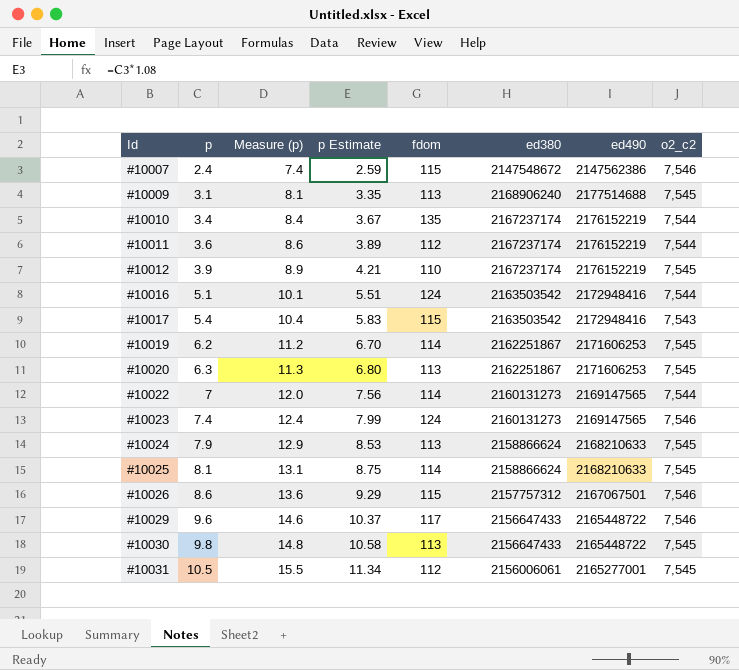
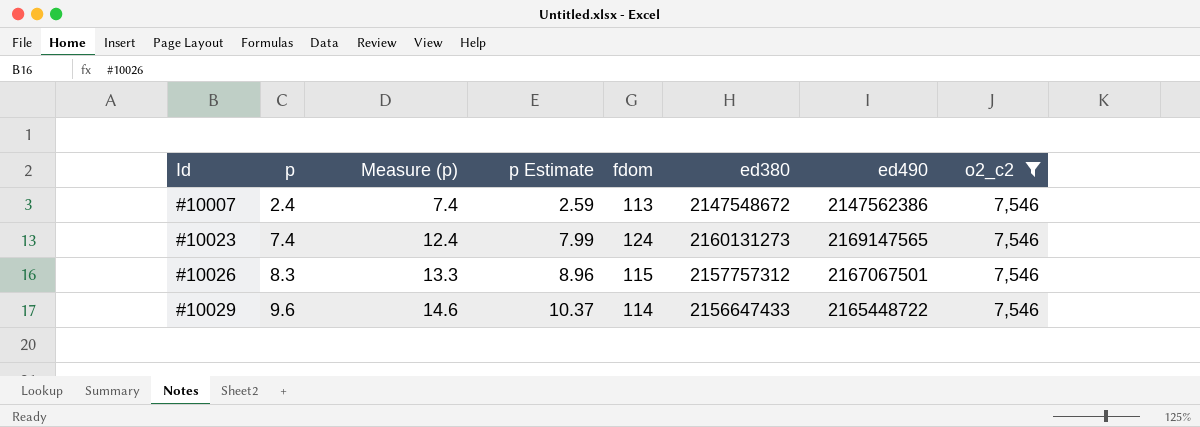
filter: none -> o2_c2 = 7,546
#10007 | fdom: 115 -> 113
#10026 | p: 8.6 -> 8.3
#10026 | Measure (p): 13.6 -> 13.3
#10026 | p Estimate: 9.29 -> 8.96
#10029 | fdom: 117 -> 114

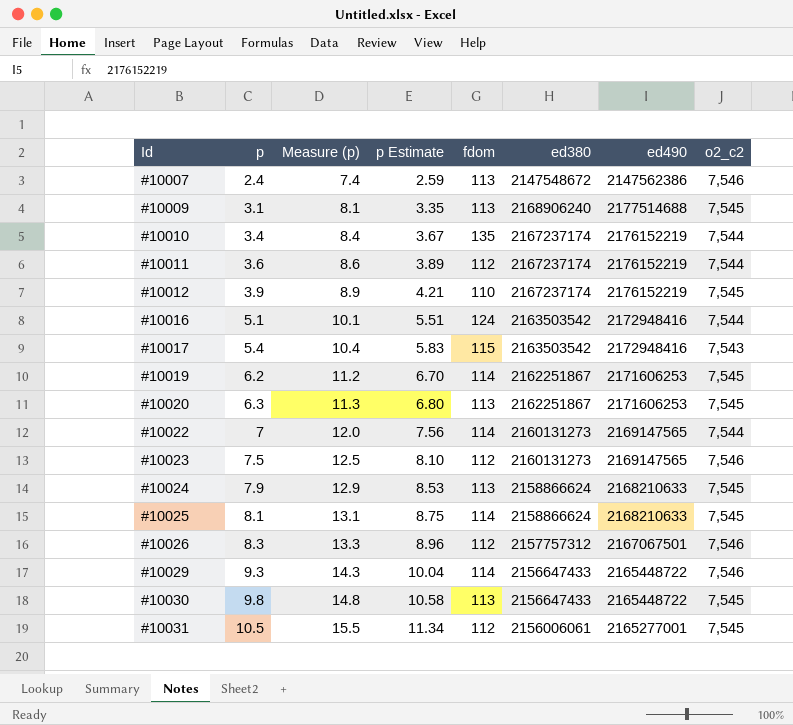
filter: o2_c2 = 7,546 -> none
#10023 | p: 7.4 -> 7.5
#10023 | Measure (p): 12.4 -> 12.5
#10023 | p Estimate: 7.99 -> 8.10
#10023 | fdom: 124 -> 112
#10026 | fdom: 115 -> 112
#10029 | p: 9.6 -> 9.3
#10029 | Measure (p): 14.6 -> 14.3
#10029 | p Estimate: 10.37 -> 10.04

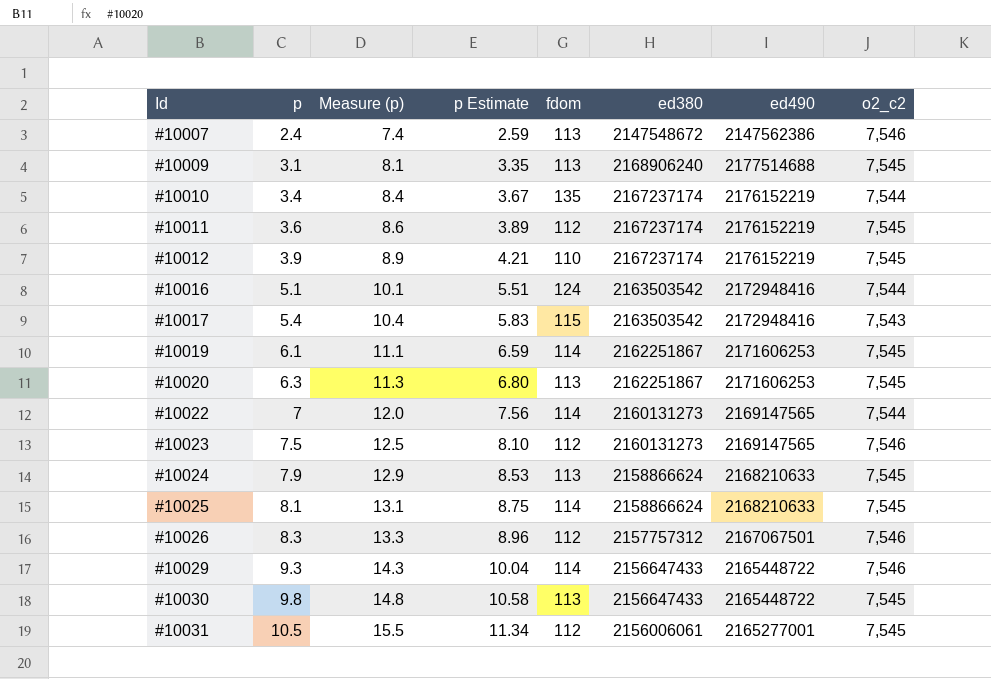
#10011 | o2_c2: 7,544 -> 7,545
#10019 | p: 6.2 -> 6.1
#10019 | Measure (p): 11.2 -> 11.1
#10019 | p Estimate: 6.70 -> 6.59

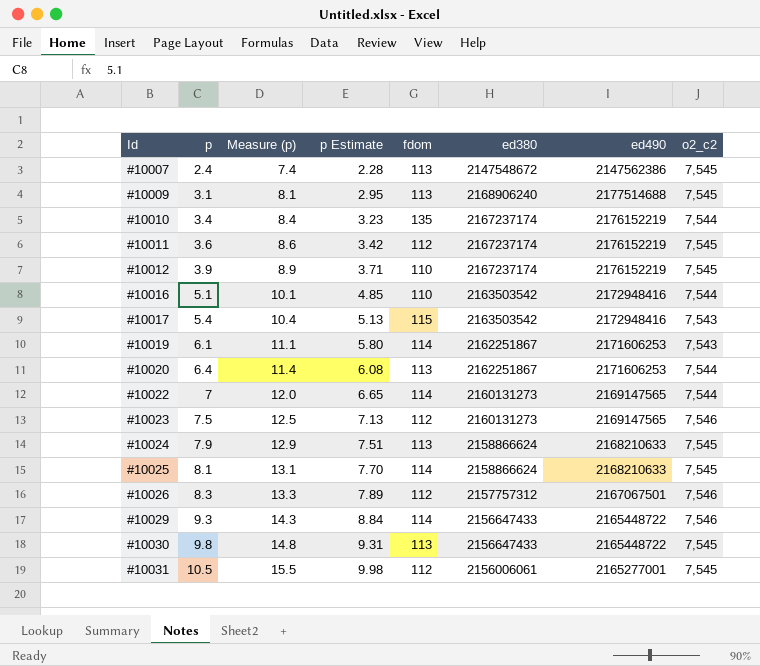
column p Estimate | formula: [p] * 1.08 -> [p] * 0.95
#10007 | o2_c2: 7,546 -> 7,545
#10016 | fdom: 124 -> 110
#10019 | o2_c2: 7,545 -> 7,543
#10020 | p: 6.3 -> 6.4
#10020 | Measure (p): 11.3 -> 11.4
#10020 | o2_c2: 7,545 -> 7,544

